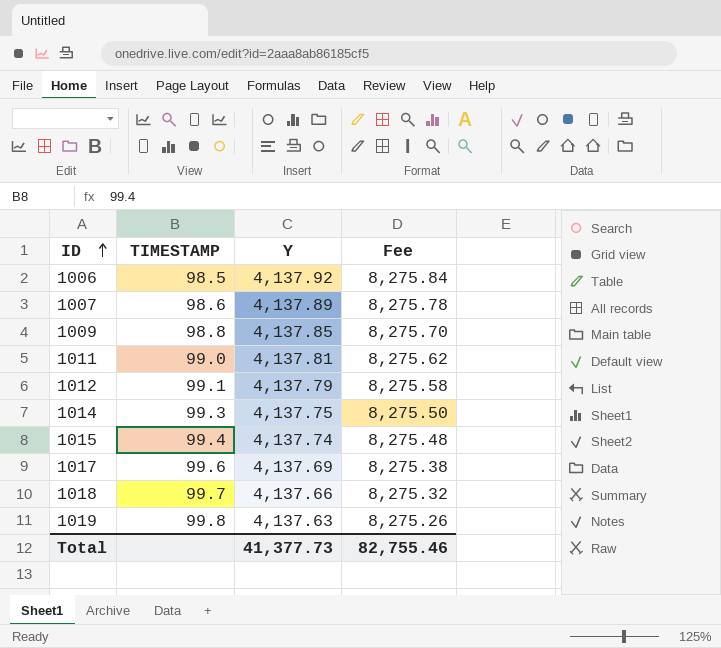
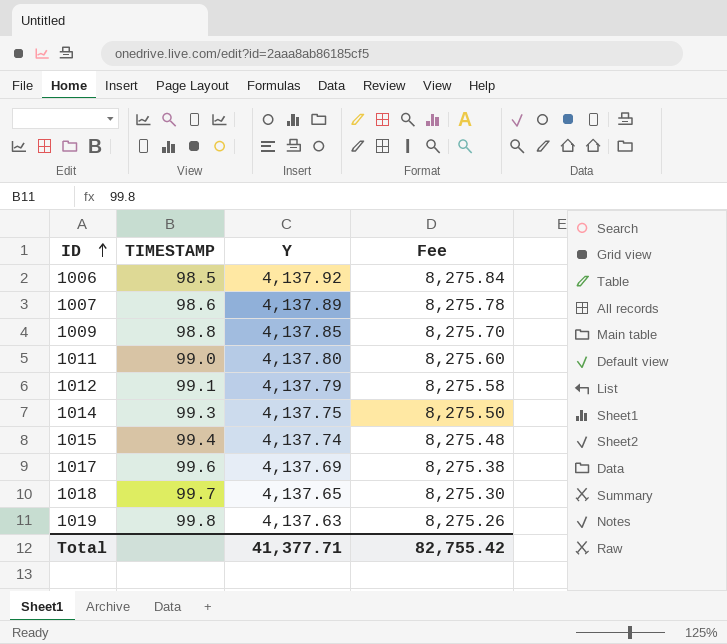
1011 | Y: 4,137.81 -> 4,137.80
1011 | Fee: 8,275.62 -> 8,275.60
1018 | Y: 4,137.66 -> 4,137.65
1018 | Fee: 8,275.32 -> 8,275.30
Total | Y: 41,377.73 -> 41,377.71
Total | Fee: 82,755.46 -> 82,755.42

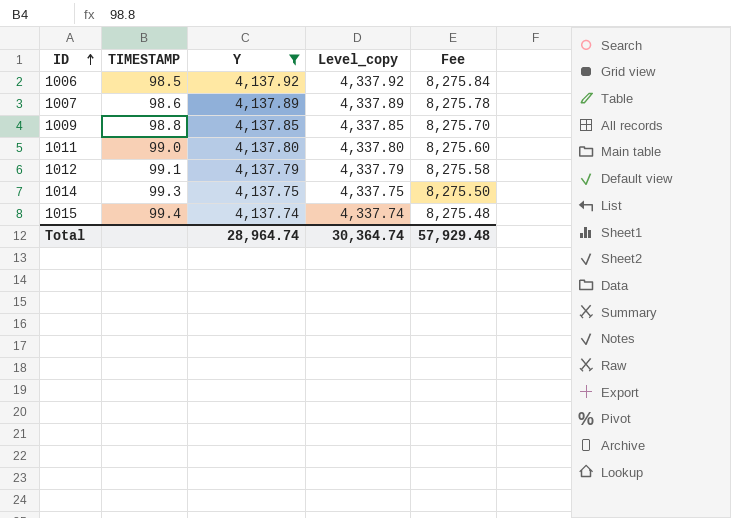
filter: none -> Y >= 4,137.74
column Level_copy | formula: none -> [Y] + 200
Total | Y: 41,377.71 -> 28,964.74
Total | Fee: 82,755.42 -> 57,929.48

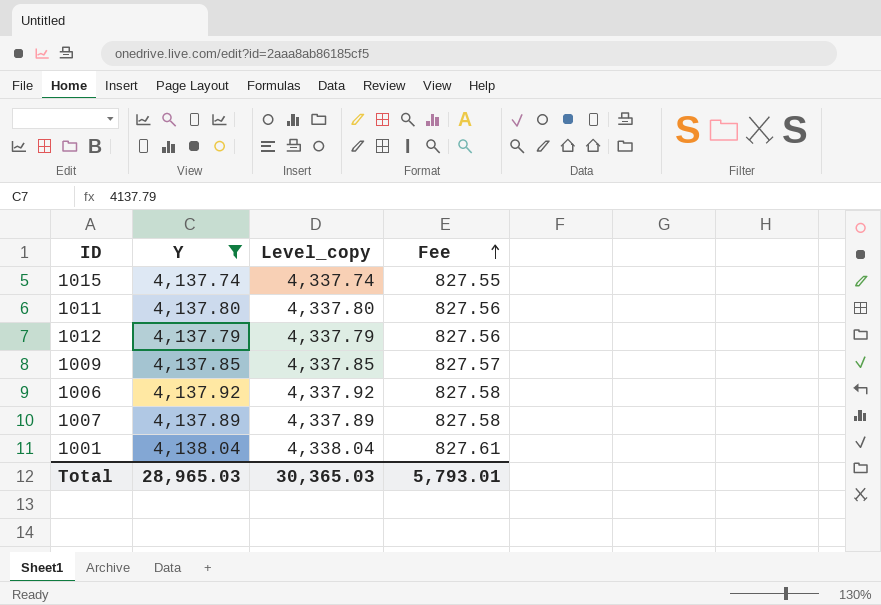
row order: ID ascending -> Fee ascending
column TIMESTAMP | position: 2 -> none
column Fee | formula: [Y] * 2 -> [Y] * 0.2
row 1014: 99.3 | 4,137.75 | 4,337.75 | 8,275.50 -> none
row 1001: none -> 4,138.04 | 4,338.04 | 827.61
Total | Y: 28,964.74 -> 28,965.03
Total | Level_copy: 30,364.74 -> 30,365.03
Total | Fee: 57,929.48 -> 5,793.01

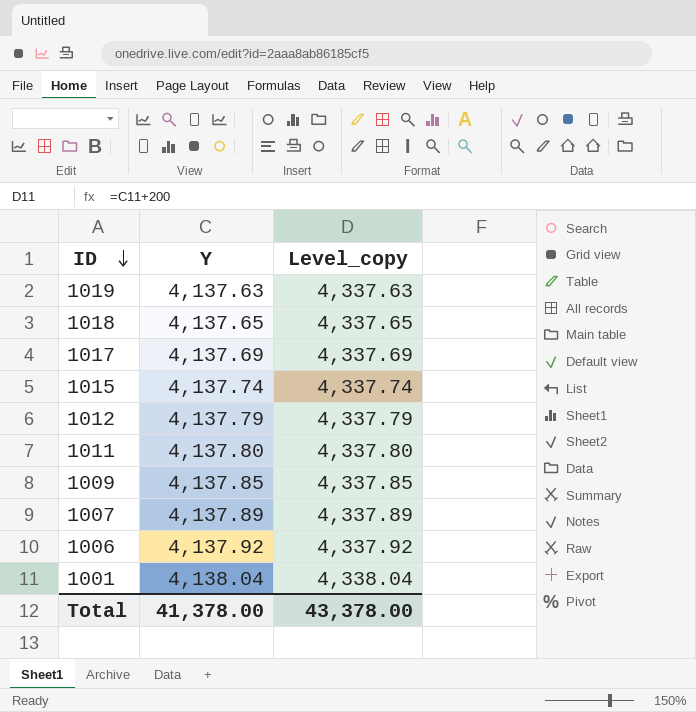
filter: Y >= 4,137.74 -> none
row order: Fee ascending -> ID descending
column Fee | formula: [Y] * 0.2 -> none
Total | Y: 28,965.03 -> 41,378.00
Total | Level_copy: 30,365.03 -> 43,378.00

